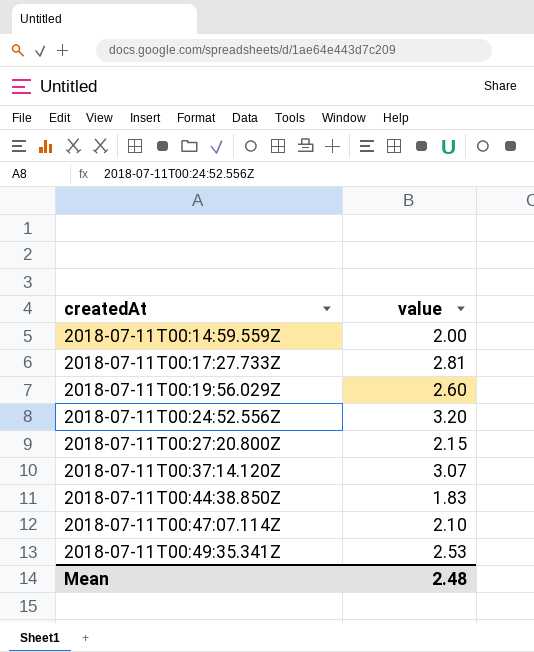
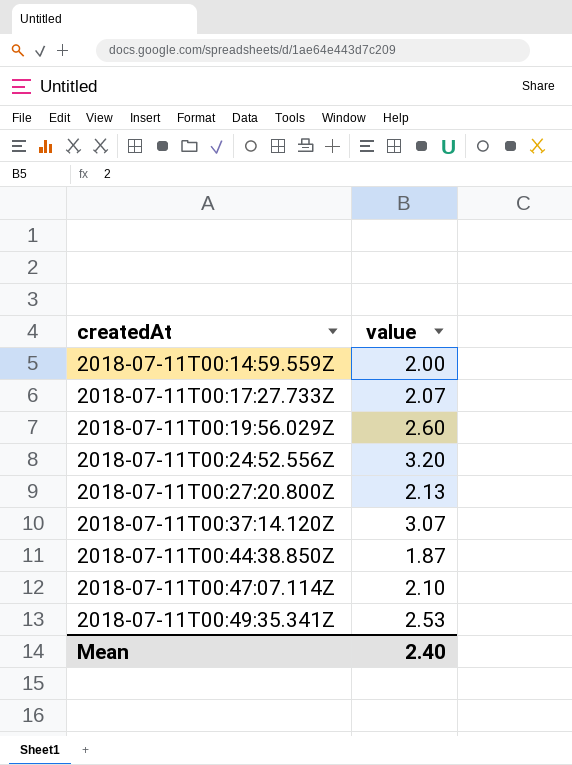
2018-07-11T00:17:27.733Z | value: 2.81 -> 2.07
2018-07-11T00:27:20.800Z | value: 2.15 -> 2.13
2018-07-11T00:44:38.850Z | value: 1.83 -> 1.87
Mean | value: 2.48 -> 2.40

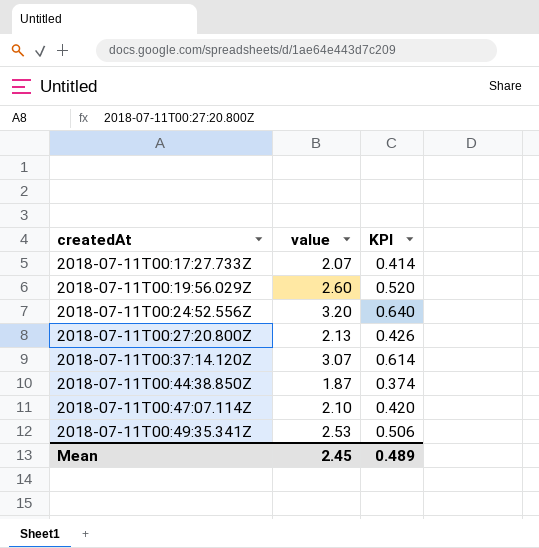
column KPI | formula: none -> [value] * 0.2
row 2018-07-11T00:14:59.559Z: 2.00 -> none
Mean | value: 2.40 -> 2.45

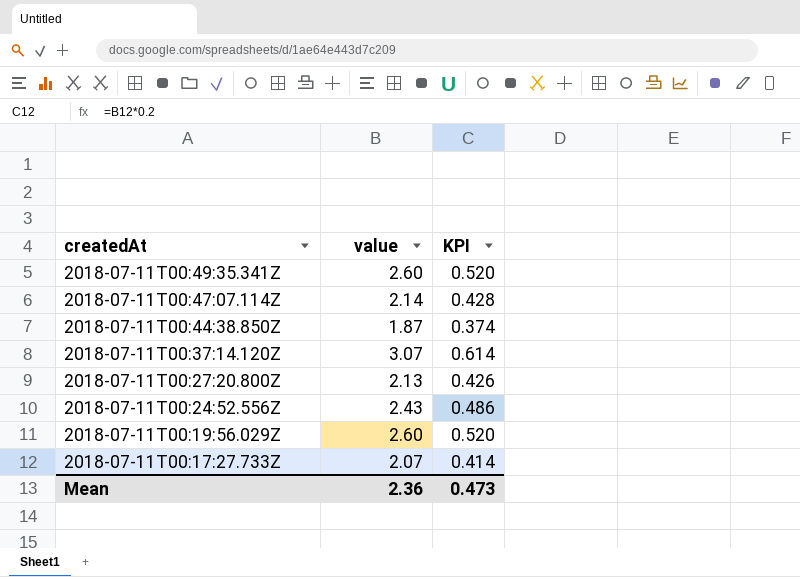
row order: createdAt ascending -> createdAt descending
2018-07-11T00:49:35.341Z | value: 2.53 -> 2.60
2018-07-11T00:49:35.341Z | KPI: 0.506 -> 0.520
2018-07-11T00:47:07.114Z | value: 2.10 -> 2.14
2018-07-11T00:47:07.114Z | KPI: 0.420 -> 0.428
2018-07-11T00:24:52.556Z | value: 3.20 -> 2.43
2018-07-11T00:24:52.556Z | KPI: 0.640 -> 0.486
Mean | value: 2.45 -> 2.36
Mean | KPI: 0.489 -> 0.473

